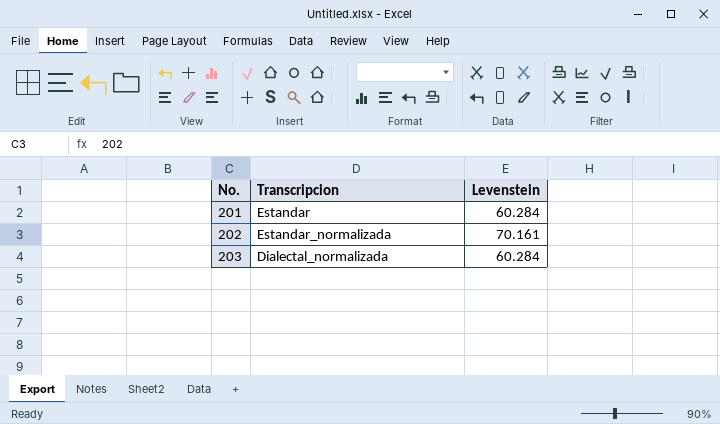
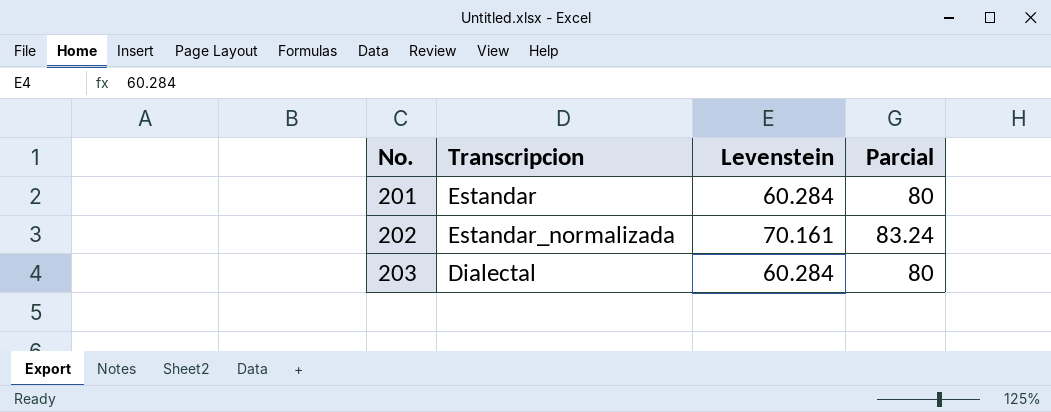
column Parcial | position: none -> 4
203 | Transcripcion: Dialectal_normalizada -> Dialectal

